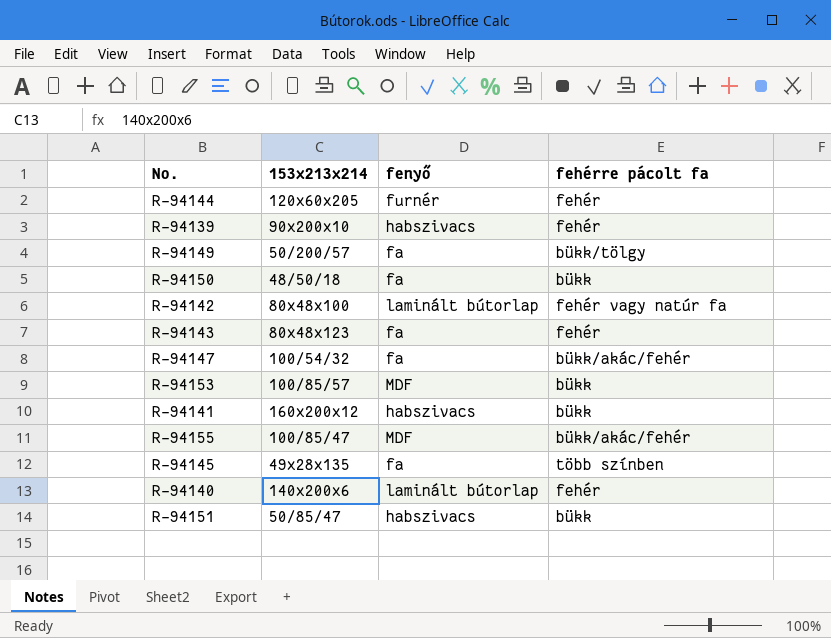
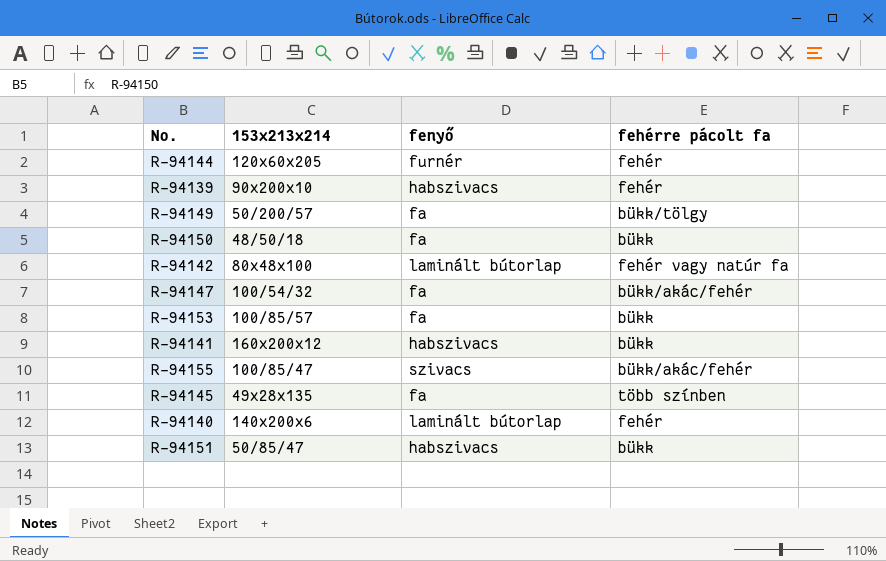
row R-94143: 80x48x123 | fa | fehér -> none
R-94153 | fenyő: MDF -> fa
R-94155 | fenyő: MDF -> szivacs

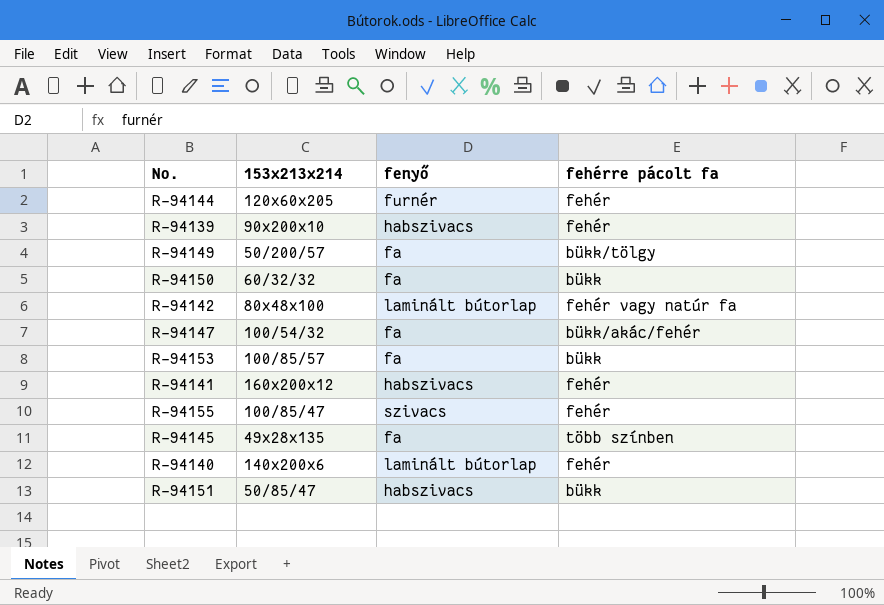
R-94150 | 153x213x214: 48/50/18 -> 60/32/32
R-94141 | fehérre pácolt fa: bükk -> fehér
R-94155 | fehérre pácolt fa: bükk/akác/fehér -> fehér

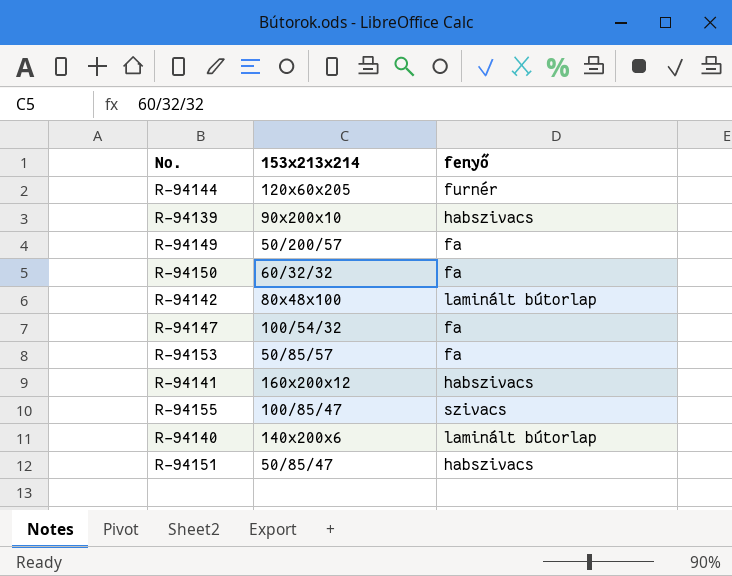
column fehérre pácolt fa | position: 4 -> none
row R-94145: 49x28x135 | fa | több színben -> none
R-94153 | 153x213x214: 100/85/57 -> 50/85/57

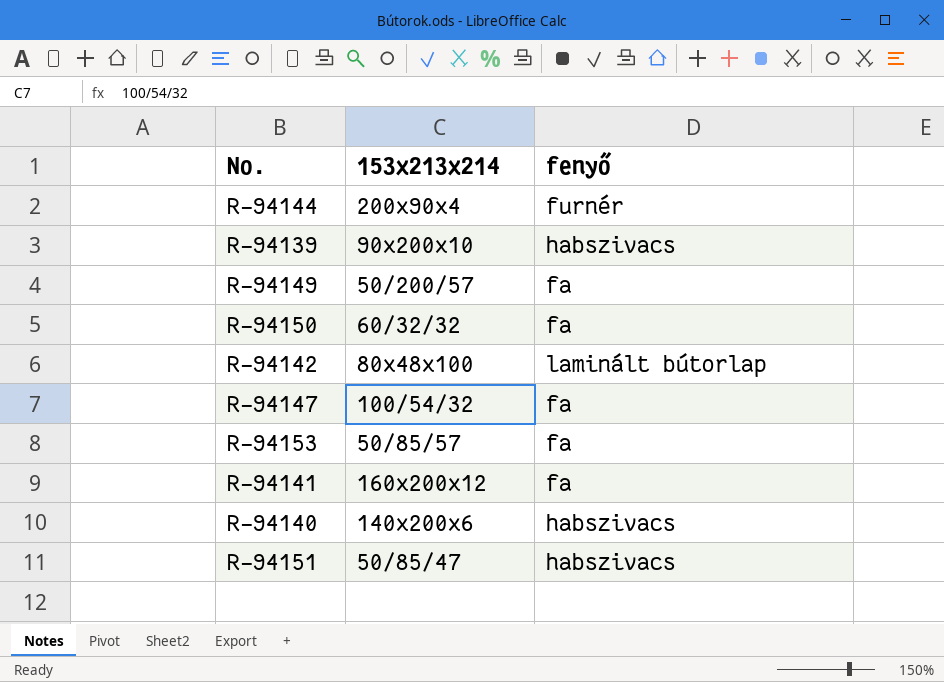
row R-94155: 100/85/47 | szivacs -> none
R-94144 | 153x213x214: 120x60x205 -> 200x90x4
R-94141 | fenyő: habszivacs -> fa
R-94140 | fenyő: laminált bútorlap -> habszivacs

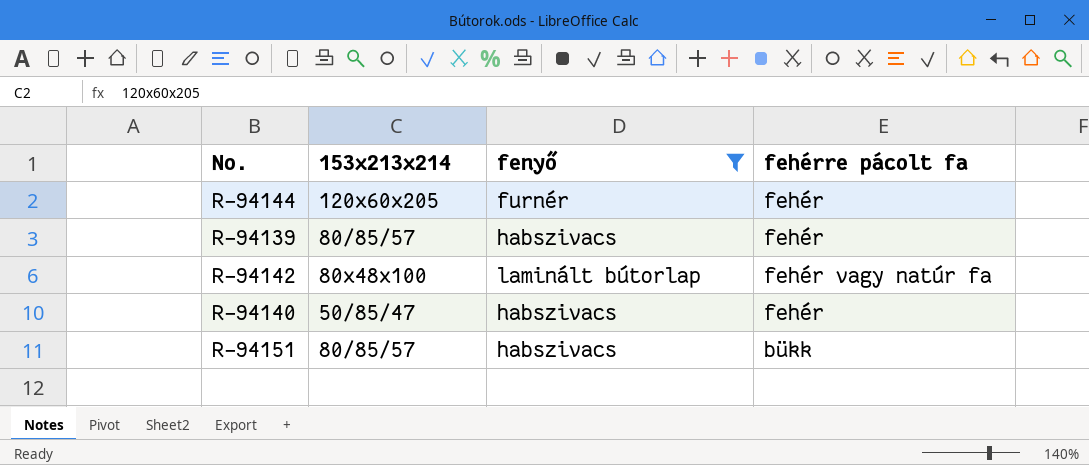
filter: none -> fenyő != fa
column fehérre pácolt fa | position: none -> 4
R-94144 | 153x213x214: 200x90x4 -> 120x60x205
R-94139 | 153x213x214: 90x200x10 -> 80/85/57
R-94140 | 153x213x214: 140x200x6 -> 50/85/47
R-94151 | 153x213x214: 50/85/47 -> 80/85/57

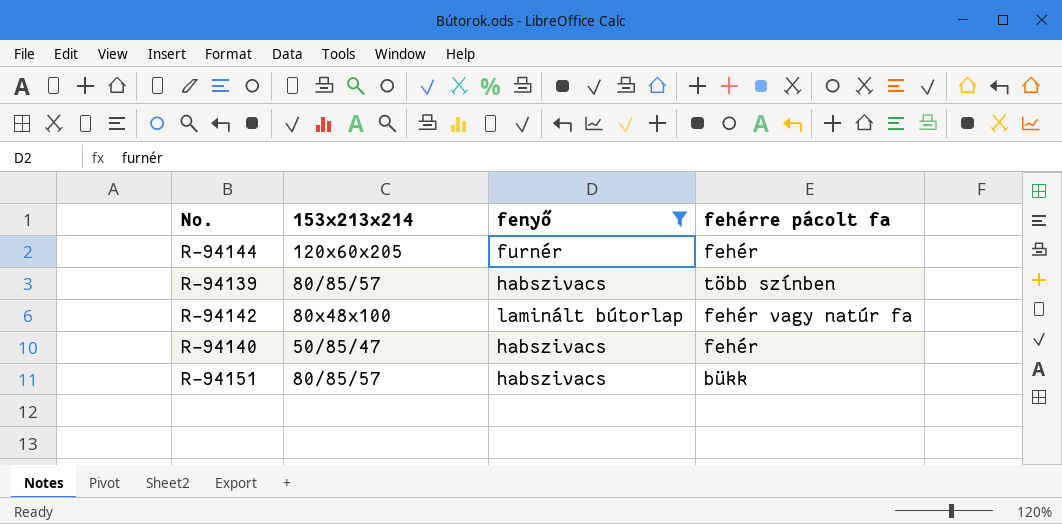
R-94139 | fehérre pácolt fa: fehér -> több színben

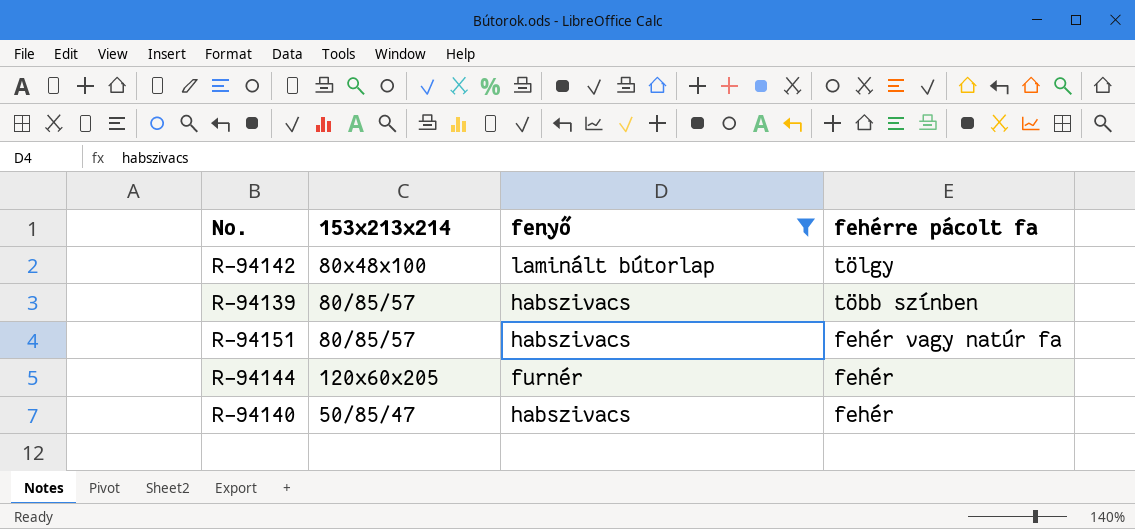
row order: none -> fehérre pácolt fa descending
R-94142 | fehérre pácolt fa: fehér vagy natúr fa -> tölgy
R-94151 | fehérre pácolt fa: bükk -> fehér vagy natúr fa

